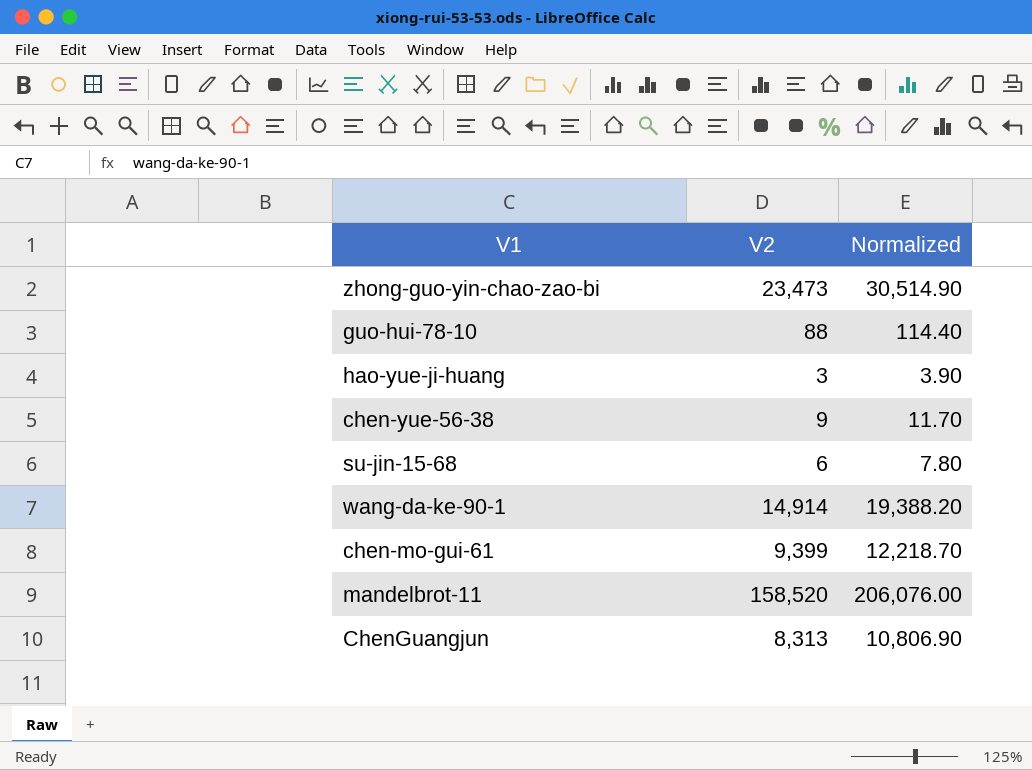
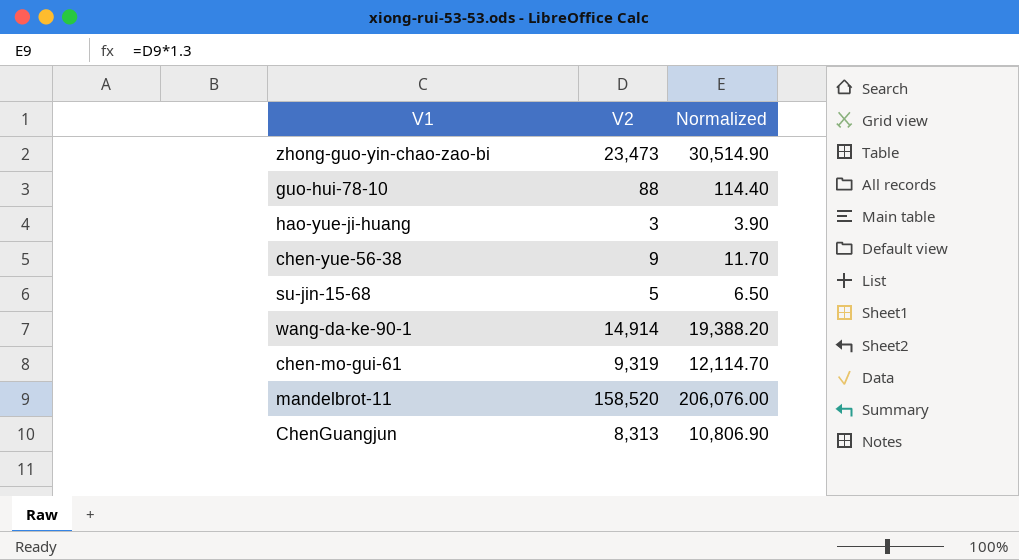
su-jin-15-68 | V2: 6 -> 5
su-jin-15-68 | Normalized: 7.80 -> 6.50
chen-mo-gui-61 | V2: 9,399 -> 9,319
chen-mo-gui-61 | Normalized: 12,218.70 -> 12,114.70

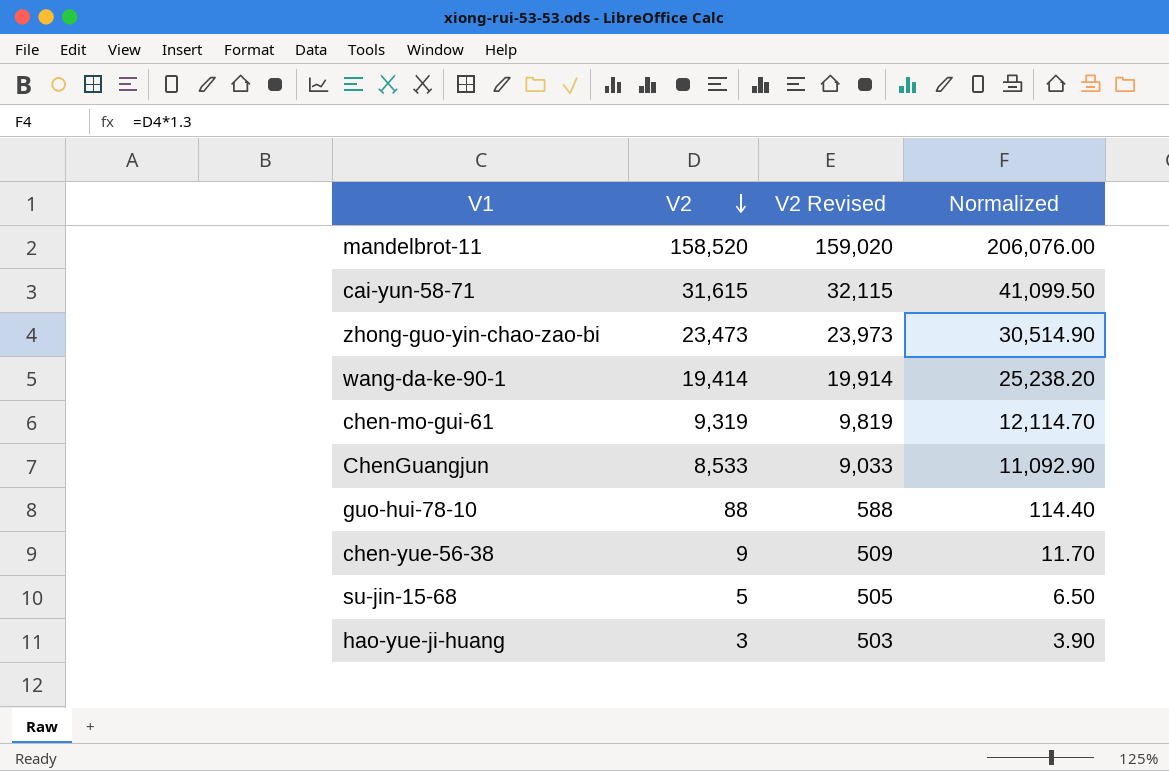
row order: none -> V2 descending
column V2 Revised | formula: none -> [V2] + 500
row cai-yun-58-71: none -> 31,615 | 32,115 | 41,099.50
wang-da-ke-90-1 | V2: 14,914 -> 19,414
wang-da-ke-90-1 | Normalized: 19,388.20 -> 25,238.20
ChenGuangjun | V2: 8,313 -> 8,533
ChenGuangjun | Normalized: 10,806.90 -> 11,092.90

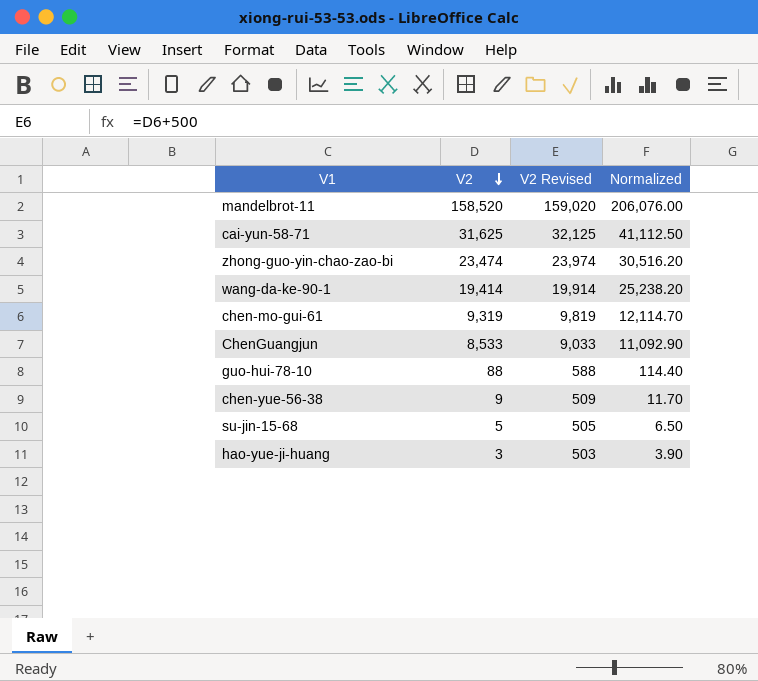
cai-yun-58-71 | V2: 31,615 -> 31,625
cai-yun-58-71 | V2 Revised: 32,115 -> 32,125
cai-yun-58-71 | Normalized: 41,099.50 -> 41,112.50
zhong-guo-yin-chao-zao-bi | V2: 23,473 -> 23,474
zhong-guo-yin-chao-zao-bi | V2 Revised: 23,973 -> 23,974
zhong-guo-yin-chao-zao-bi | Normalized: 30,514.90 -> 30,516.20

